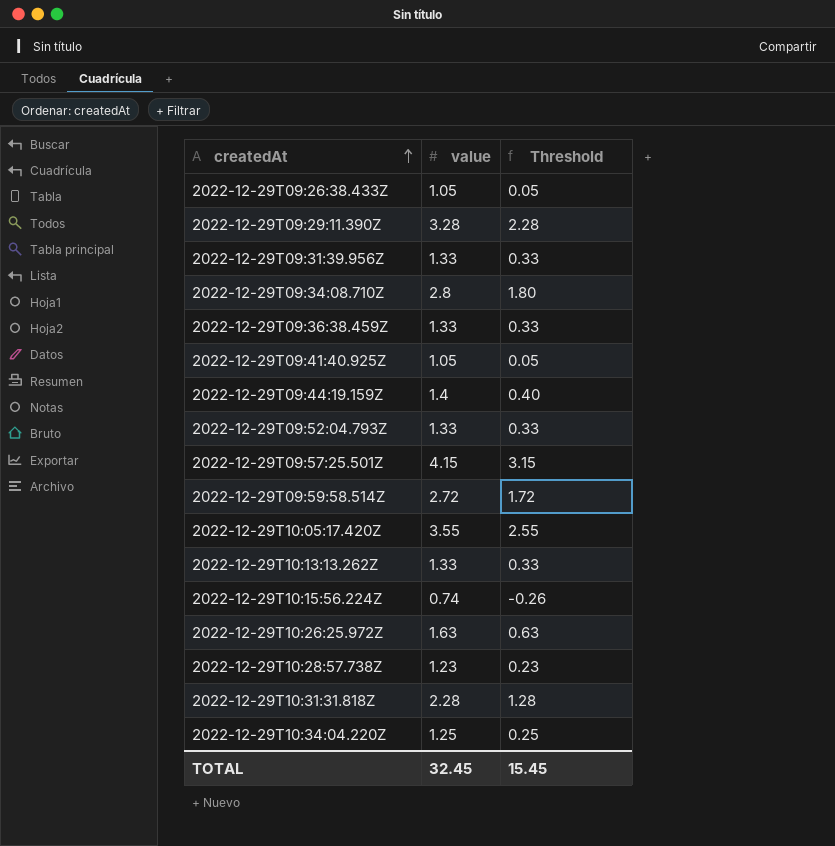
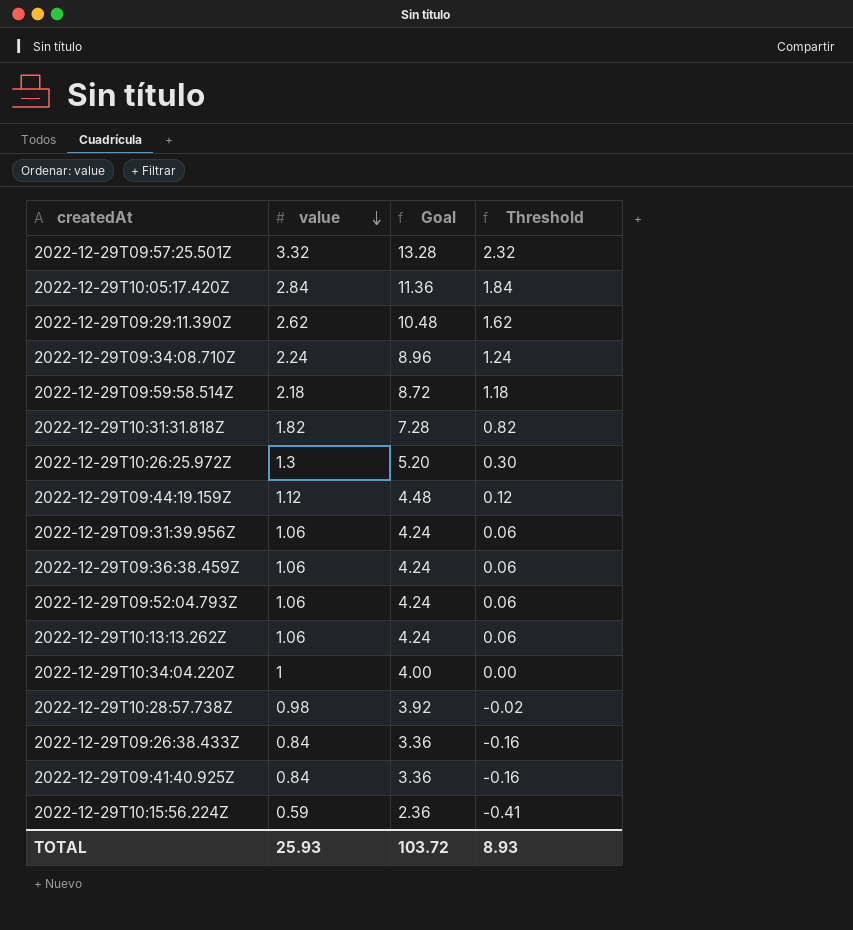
row order: createdAt ascending -> value descending
column Goal | formula: none -> [value] * 4
2022-12-29T09:57:25.501Z | value: 4.15 -> 3.32
2022-12-29T09:57:25.501Z | Threshold: 3.15 -> 2.32
2022-12-29T10:05:17.420Z | value: 3.55 -> 2.84
2022-12-29T10:05:17.420Z | Threshold: 2.55 -> 1.84
2022-12-29T09:29:11.390Z | value: 3.28 -> 2.62
2022-12-29T09:29:11.390Z | Threshold: 2.28 -> 1.62
2022-12-29T09:34:08.710Z | value: 2.8 -> 2.24
2022-12-29T09:34:08.710Z | Threshold: 1.80 -> 1.24
2022-12-29T09:59:58.514Z | value: 2.72 -> 2.18
2022-12-29T09:59:58.514Z | Threshold: 1.72 -> 1.18
2022-12-29T10:31:31.818Z | value: 2.28 -> 1.82
2022-12-29T10:31:31.818Z | Threshold: 1.28 -> 0.82
2022-12-29T10:26:25.972Z | value: 1.63 -> 1.3
2022-12-29T10:26:25.972Z | Threshold: 0.63 -> 0.30
2022-12-29T09:44:19.159Z | value: 1.4 -> 1.12
2022-12-29T09:44:19.159Z | Threshold: 0.40 -> 0.12
2022-12-29T09:31:39.956Z | value: 1.33 -> 1.06
2022-12-29T09:31:39.956Z | Threshold: 0.33 -> 0.06
2022-12-29T09:36:38.459Z | value: 1.33 -> 1.06
2022-12-29T09:36:38.459Z | Threshold: 0.33 -> 0.06
2022-12-29T09:52:04.793Z | value: 1.33 -> 1.06
2022-12-29T09:52:04.793Z | Threshold: 0.33 -> 0.06
2022-12-29T10:13:13.262Z | value: 1.33 -> 1.06
2022-12-29T10:13:13.262Z | Threshold: 0.33 -> 0.06
2022-12-29T10:34:04.220Z | value: 1.25 -> 1
2022-12-29T10:34:04.220Z | Threshold: 0.25 -> 0.00
2022-12-29T10:28:57.738Z | value: 1.23 -> 0.98
2022-12-29T10:28:57.738Z | Threshold: 0.23 -> -0.02
2022-12-29T09:26:38.433Z | value: 1.05 -> 0.84
2022-12-29T09:26:38.433Z | Threshold: 0.05 -> -0.16
2022-12-29T09:41:40.925Z | value: 1.05 -> 0.84
2022-12-29T09:41:40.925Z | Threshold: 0.05 -> -0.16
2022-12-29T10:15:56.224Z | value: 0.74 -> 0.59
2022-12-29T10:15:56.224Z | Threshold: -0.26 -> -0.41
TOTAL | value: 32.45 -> 25.93
TOTAL | Threshold: 15.45 -> 8.93

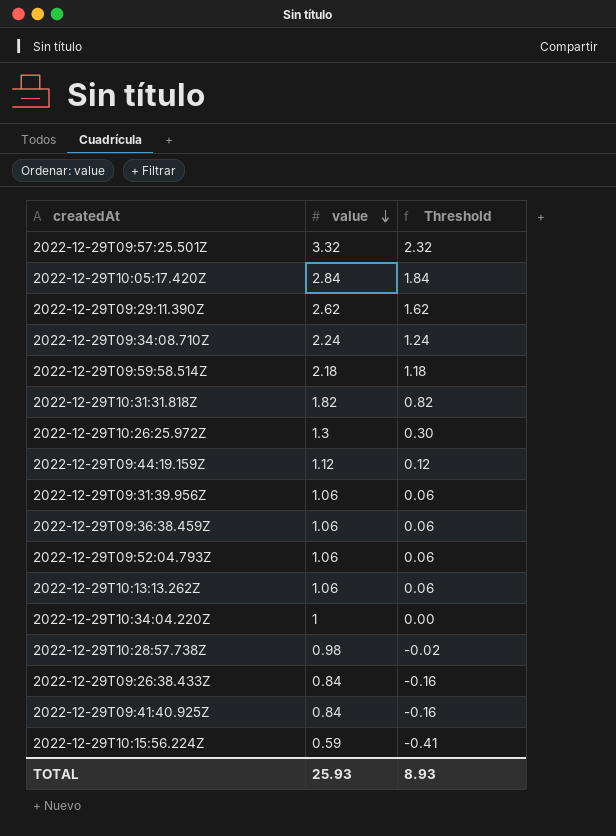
column Goal | formula: [value] * 4 -> none

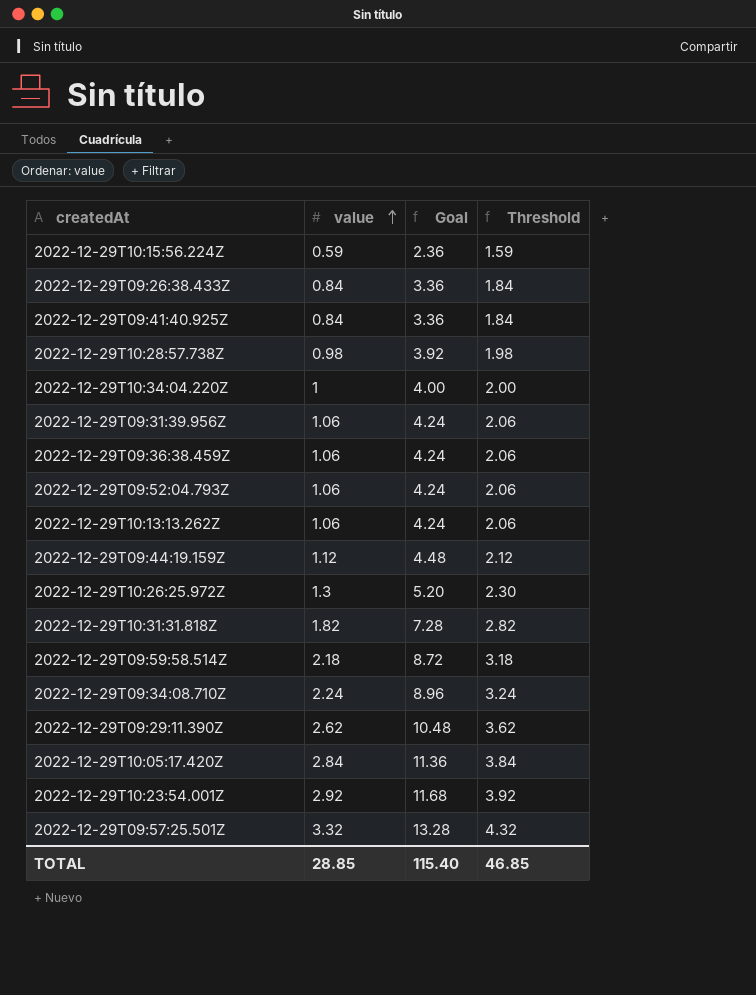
row order: value descending -> value ascending
column Goal | formula: none -> [value] * 4
column Threshold | formula: [value] - 1 -> [value] + 1
row 2022-12-29T10:23:54.001Z: none -> 2.92 | 11.68 | 3.92
TOTAL | value: 25.93 -> 28.85
TOTAL | Threshold: 8.93 -> 46.85

